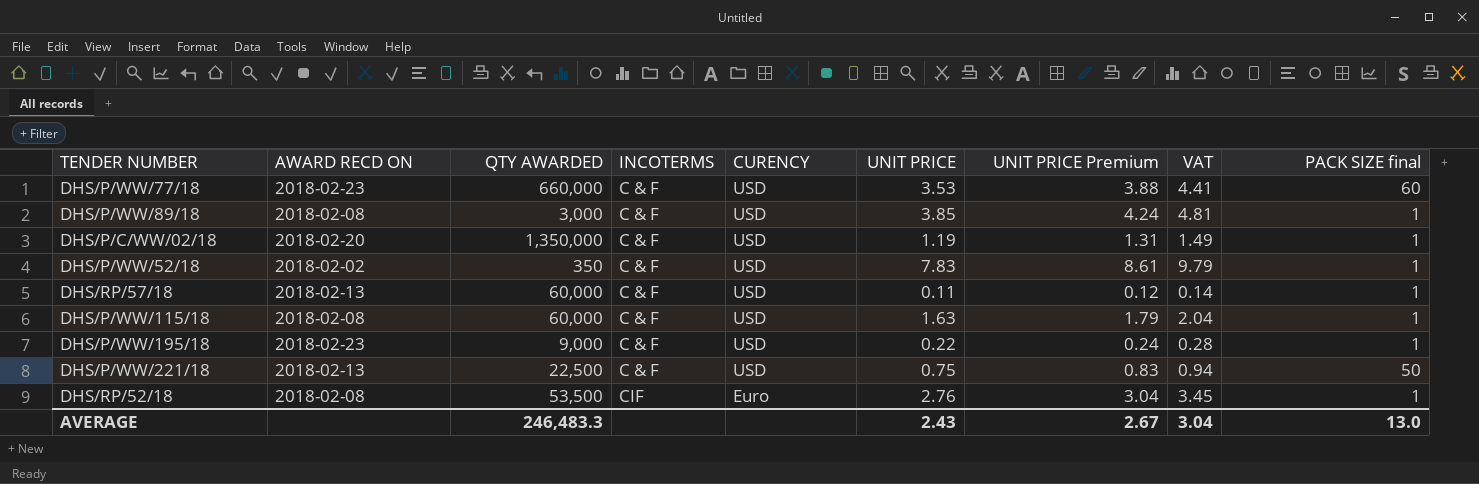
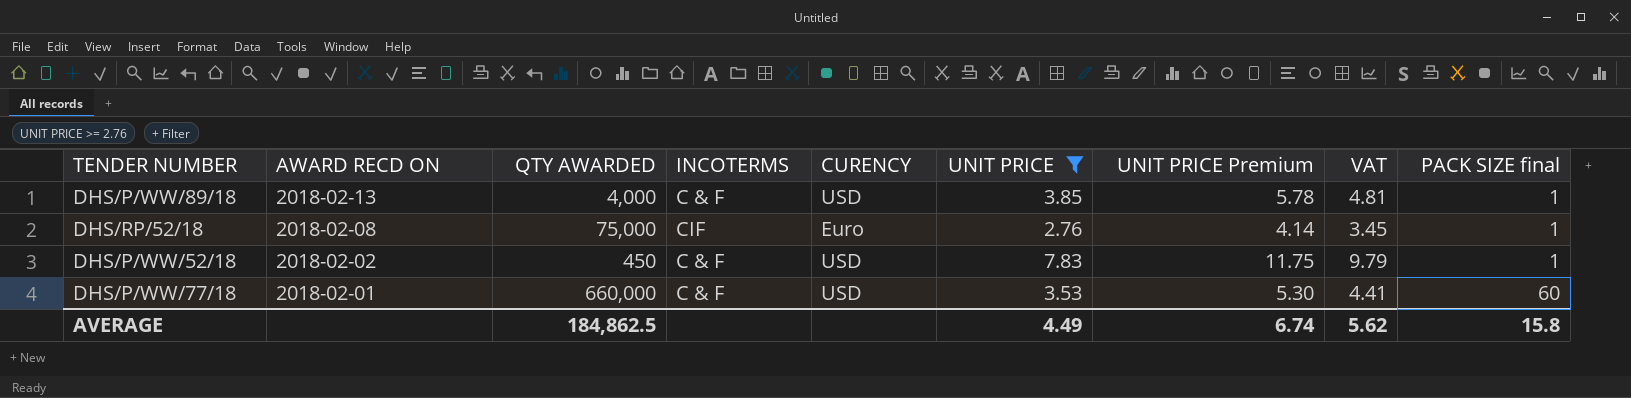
filter: none -> UNIT PRICE >= 2.76
row order: INCOTERMS ascending -> AWARD RECD ON descending
column UNIT PRICE Premium | formula: [UNIT PRICE] * 1.1 -> [UNIT PRICE] * 1.5
DHS/P/WW/89/18 | AWARD RECD ON: 2018-02-08 -> 2018-02-13
DHS/P/WW/89/18 | QTY AWARDED: 3,000 -> 4,000
DHS/RP/52/18 | QTY AWARDED: 53,500 -> 75,000
DHS/P/WW/52/18 | QTY AWARDED: 350 -> 450
DHS/P/WW/77/18 | AWARD RECD ON: 2018-02-23 -> 2018-02-01
AVERAGE | QTY AWARDED: 246,483.3 -> 184,862.5
AVERAGE | UNIT PRICE: 2.43 -> 4.49
AVERAGE | UNIT PRICE Premium: 2.67 -> 6.74
AVERAGE | VAT: 3.04 -> 5.62
AVERAGE | PACK SIZE final: 13.0 -> 15.8

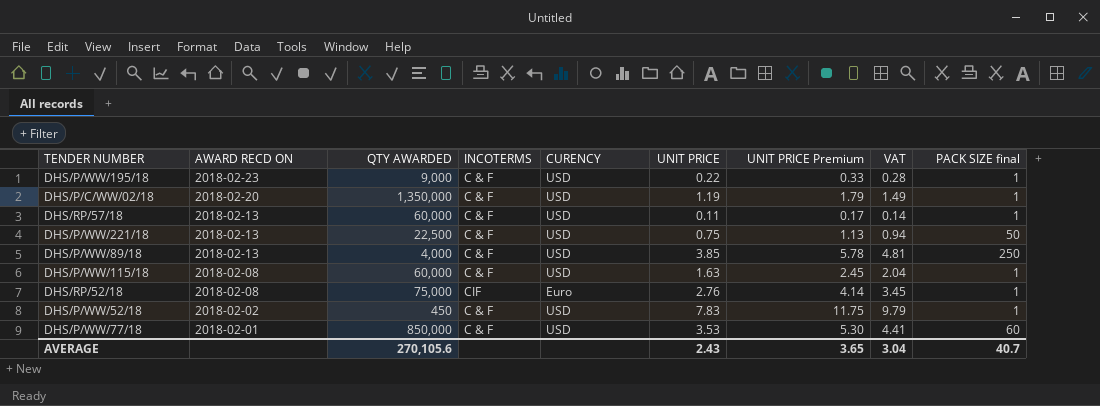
filter: UNIT PRICE >= 2.76 -> none
DHS/P/WW/89/18 | PACK SIZE final: 1 -> 250
DHS/P/WW/77/18 | QTY AWARDED: 660,000 -> 850,000
AVERAGE | QTY AWARDED: 184,862.5 -> 270,105.6
AVERAGE | UNIT PRICE: 4.49 -> 2.43
AVERAGE | UNIT PRICE Premium: 6.74 -> 3.65
AVERAGE | VAT: 5.62 -> 3.04
AVERAGE | PACK SIZE final: 15.8 -> 40.7

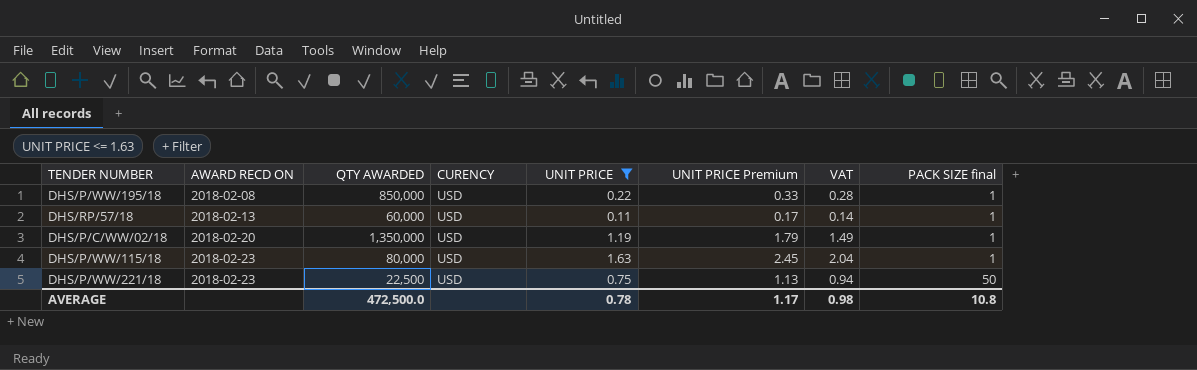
filter: none -> UNIT PRICE <= 1.63
row order: AWARD RECD ON descending -> AWARD RECD ON ascending
column INCOTERMS | position: 4 -> none
DHS/P/WW/195/18 | AWARD RECD ON: 2018-02-23 -> 2018-02-08
DHS/P/WW/195/18 | QTY AWARDED: 9,000 -> 850,000
DHS/P/WW/115/18 | AWARD RECD ON: 2018-02-08 -> 2018-02-23
DHS/P/WW/115/18 | QTY AWARDED: 60,000 -> 80,000
DHS/P/WW/221/18 | AWARD RECD ON: 2018-02-13 -> 2018-02-23
AVERAGE | QTY AWARDED: 270,105.6 -> 472,500.0
AVERAGE | UNIT PRICE: 2.43 -> 0.78
AVERAGE | UNIT PRICE Premium: 3.65 -> 1.17
AVERAGE | VAT: 3.04 -> 0.98
AVERAGE | PACK SIZE final: 40.7 -> 10.8

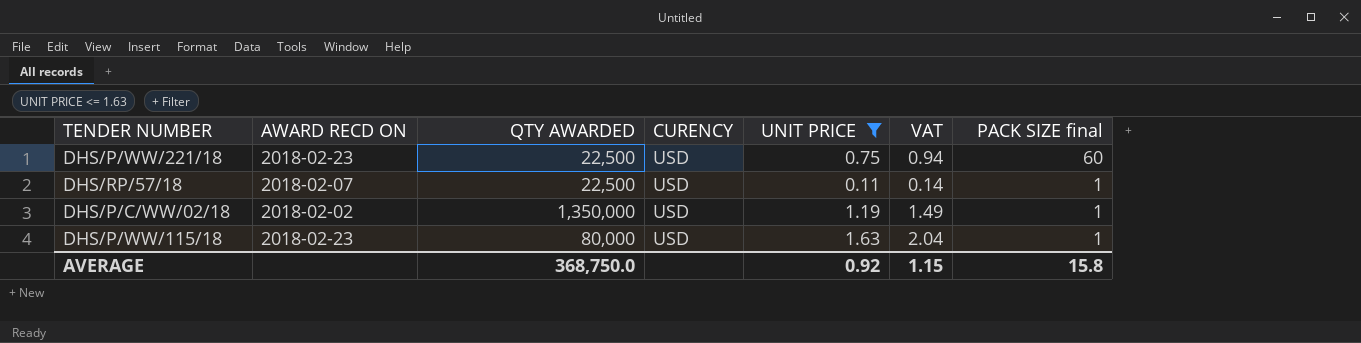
row order: AWARD RECD ON ascending -> PACK SIZE final descending
column UNIT PRICE Premium | formula: [UNIT PRICE] * 1.5 -> none
row DHS/P/WW/195/18: 2018-02-08 | 850,000 | USD | 0.22 | 0.33 | 0.28 | 1 -> none
DHS/P/WW/221/18 | PACK SIZE final: 50 -> 60
DHS/RP/57/18 | AWARD RECD ON: 2018-02-13 -> 2018-02-07
DHS/RP/57/18 | QTY AWARDED: 60,000 -> 22,500
DHS/P/C/WW/02/18 | AWARD RECD ON: 2018-02-20 -> 2018-02-02
AVERAGE | QTY AWARDED: 472,500.0 -> 368,750.0
AVERAGE | UNIT PRICE: 0.78 -> 0.92
AVERAGE | VAT: 0.98 -> 1.15
AVERAGE | PACK SIZE final: 10.8 -> 15.8

